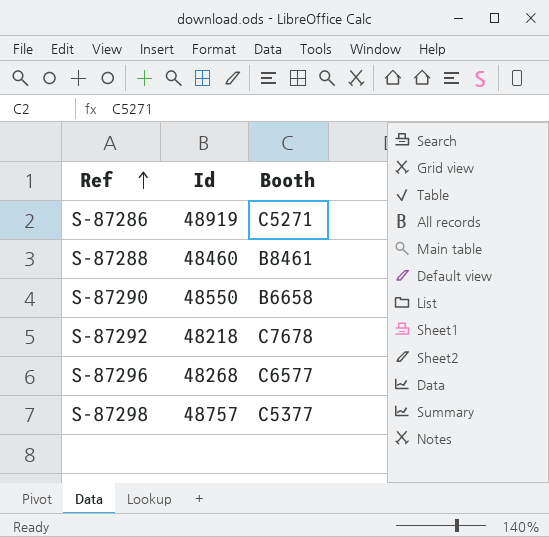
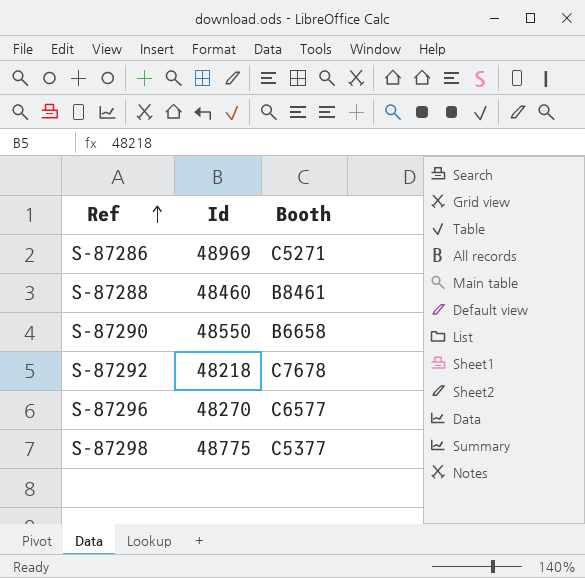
S-87286 | Id: 48919 -> 48969
S-87296 | Id: 48268 -> 48270
S-87298 | Id: 48757 -> 48775

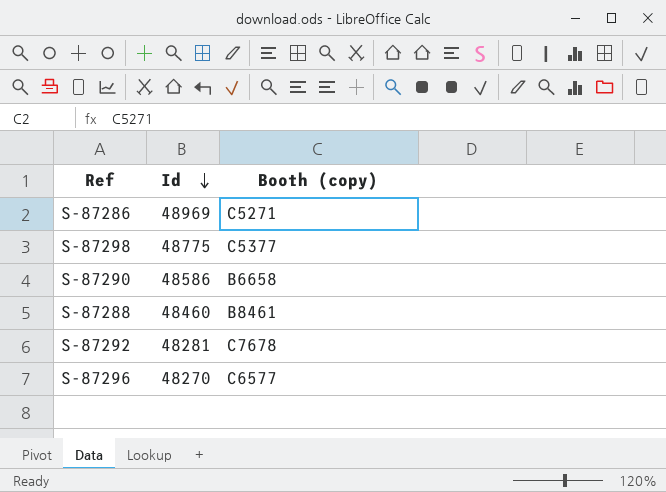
row order: Ref ascending -> Id descending
column name: Booth -> Booth (copy)
S-87290 | Id: 48550 -> 48586
S-87292 | Id: 48218 -> 48281

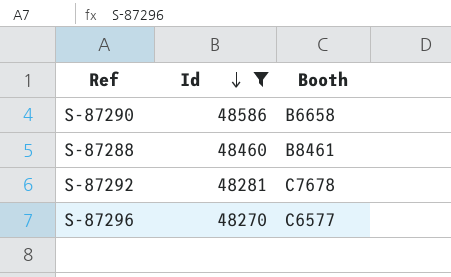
filter: none -> Id <= 48586
column name: Booth (copy) -> Booth

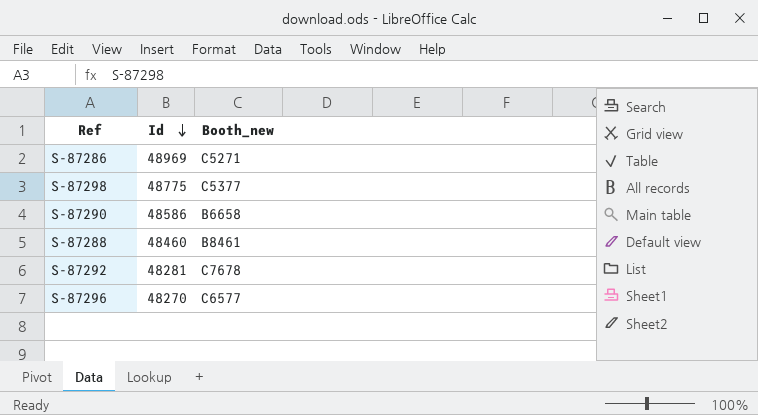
filter: Id <= 48586 -> none
column name: Booth -> Booth_new

